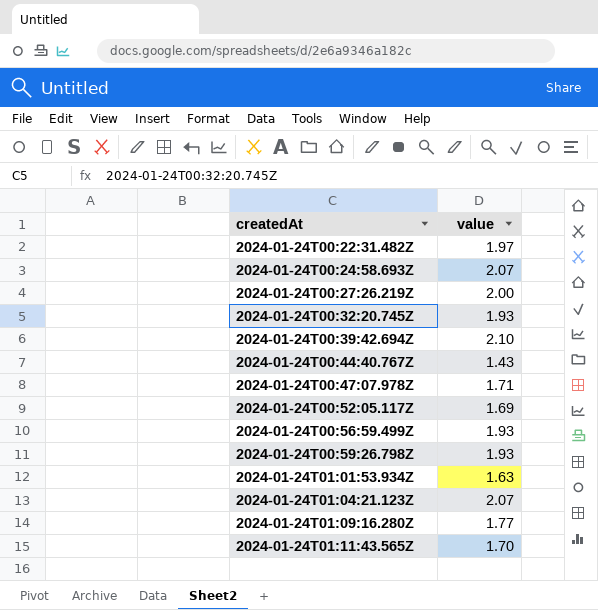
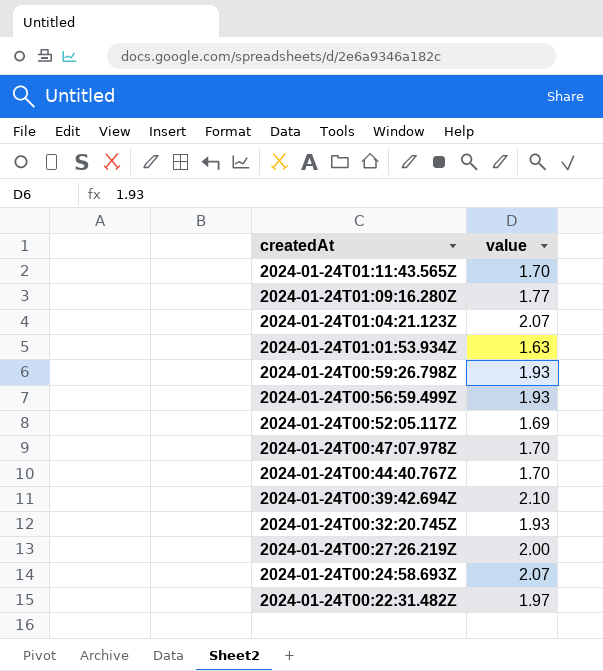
row order: createdAt ascending -> createdAt descending
2024-01-24T00:47:07.978Z | value: 1.71 -> 1.70
2024-01-24T00:44:40.767Z | value: 1.43 -> 1.70

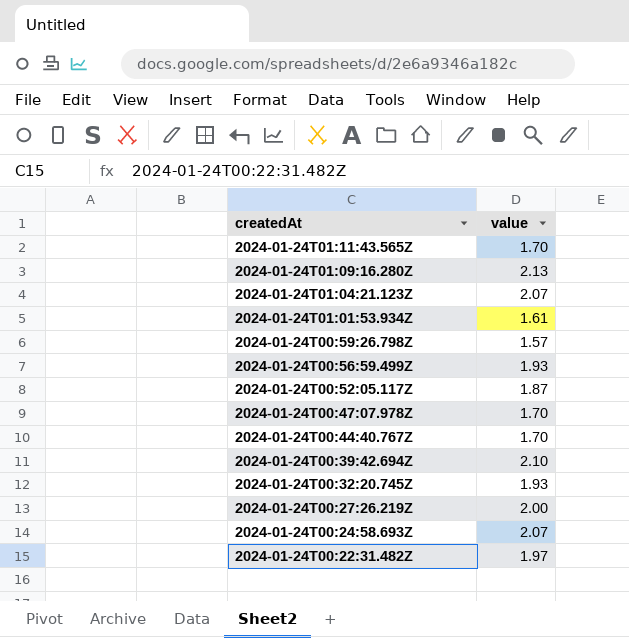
2024-01-24T01:09:16.280Z | value: 1.77 -> 2.13
2024-01-24T01:01:53.934Z | value: 1.63 -> 1.61
2024-01-24T00:59:26.798Z | value: 1.93 -> 1.57
2024-01-24T00:52:05.117Z | value: 1.69 -> 1.87

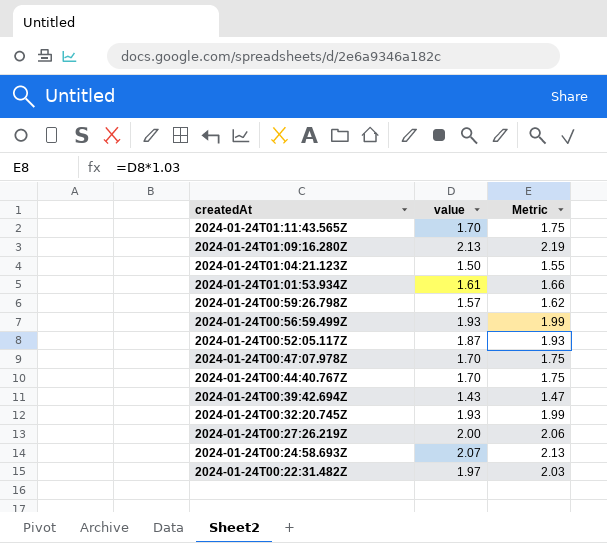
column Metric | formula: none -> [value] * 1.03
2024-01-24T01:04:21.123Z | value: 2.07 -> 1.50
2024-01-24T00:39:42.694Z | value: 2.10 -> 1.43

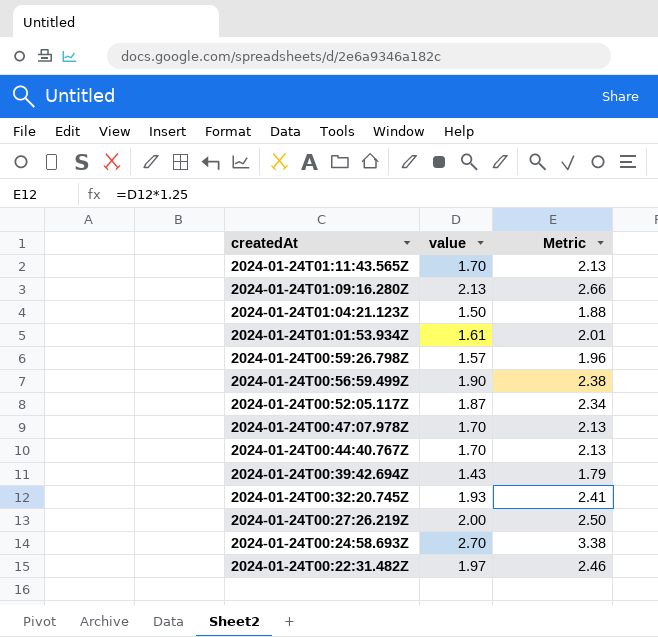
column Metric | formula: [value] * 1.03 -> [value] * 1.25
2024-01-24T00:56:59.499Z | value: 1.93 -> 1.90
2024-01-24T00:24:58.693Z | value: 2.07 -> 2.70

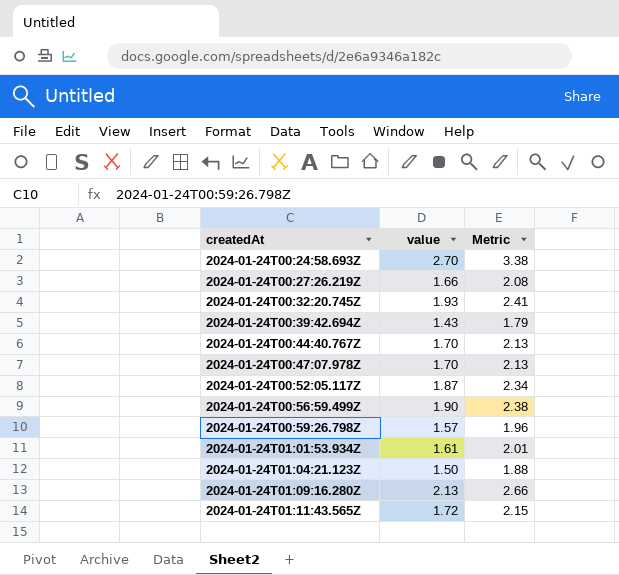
row order: createdAt descending -> createdAt ascending
row 2024-01-24T00:22:31.482Z: 1.97 | 2.46 -> none
2024-01-24T00:27:26.219Z | value: 2.00 -> 1.66
2024-01-24T00:27:26.219Z | Metric: 2.50 -> 2.08
2024-01-24T01:11:43.565Z | value: 1.70 -> 1.72
2024-01-24T01:11:43.565Z | Metric: 2.13 -> 2.15

